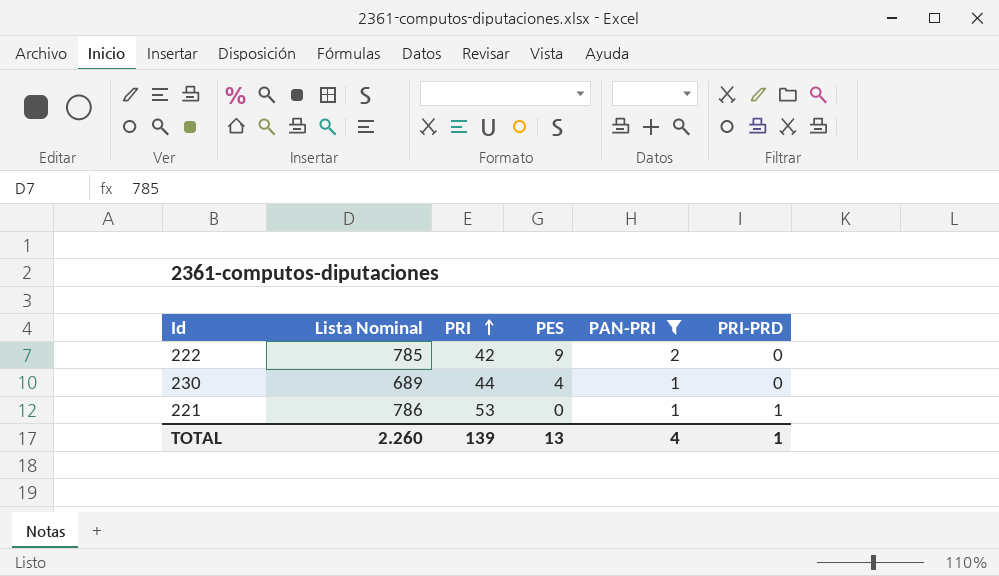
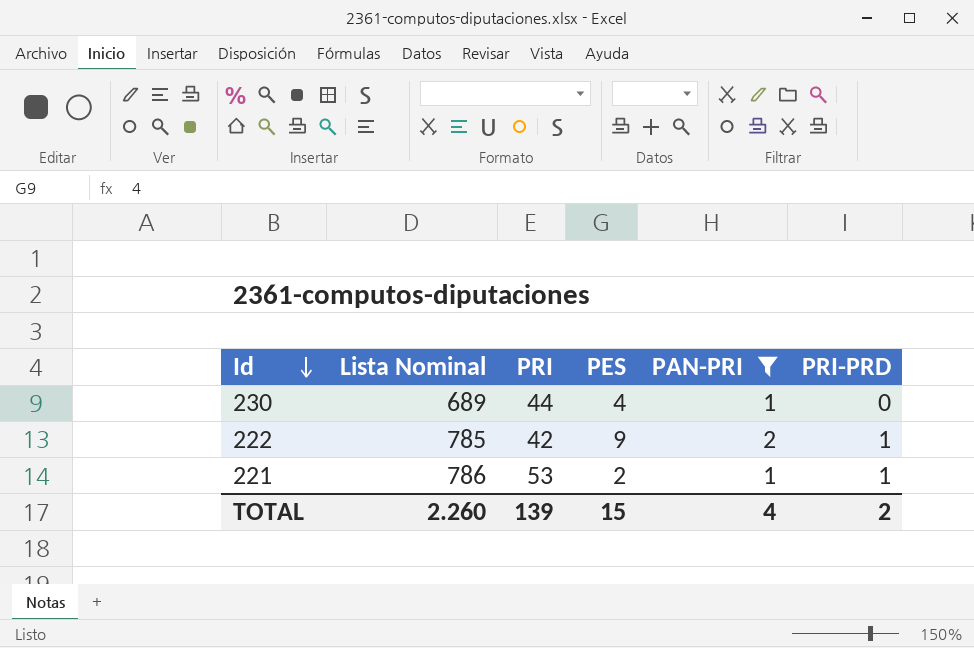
row order: PRI ascending -> Id descending
222 | PRI-PRD: 0 -> 1
221 | PES: 0 -> 2
TOTAL | PES: 13 -> 15
TOTAL | PRI-PRD: 1 -> 2

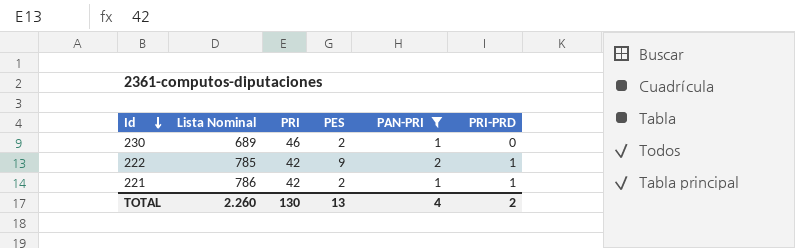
230 | PRI: 44 -> 46
230 | PES: 4 -> 2
221 | PRI: 53 -> 42
TOTAL | PRI: 139 -> 130
TOTAL | PES: 15 -> 13

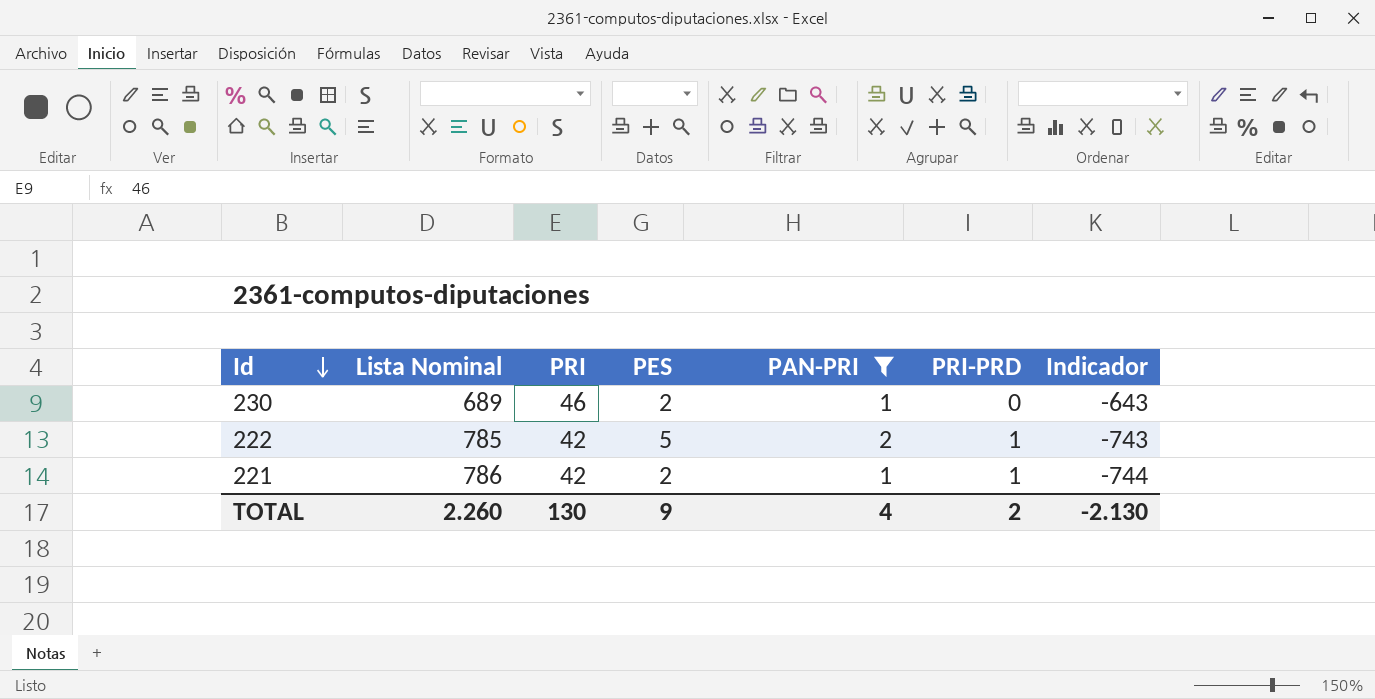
column Indicador | formula: none -> [PRI] - [Lista Nominal]
222 | PES: 9 -> 5
TOTAL | PES: 13 -> 9

